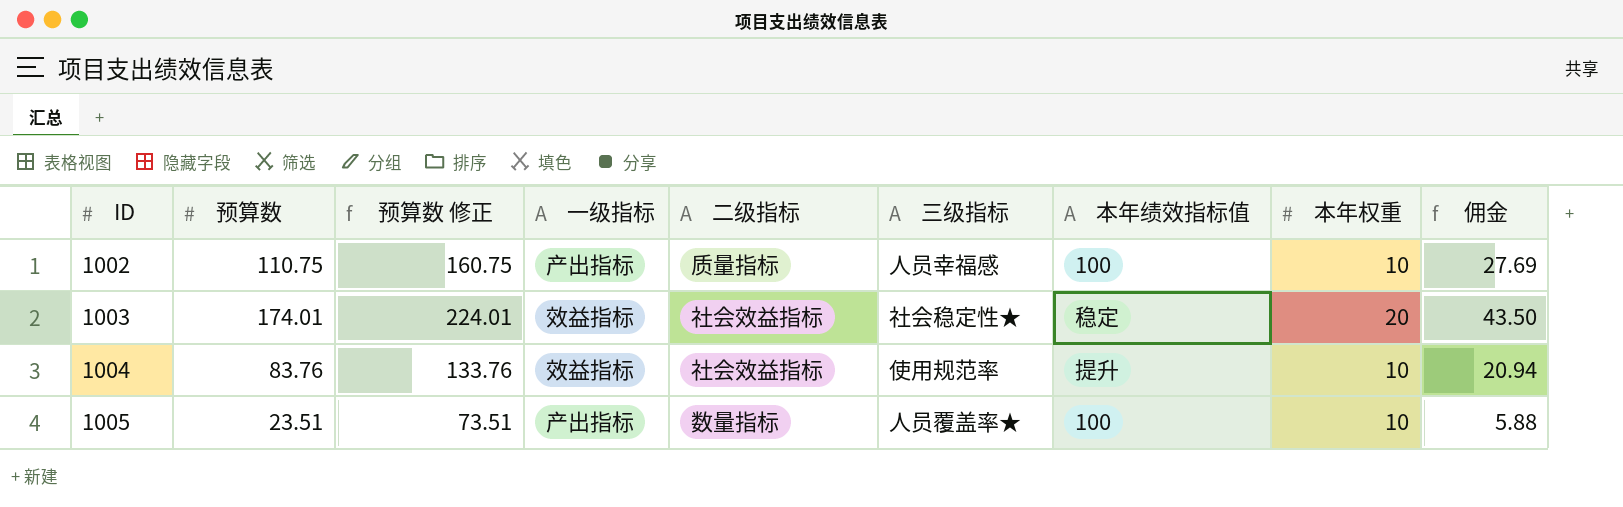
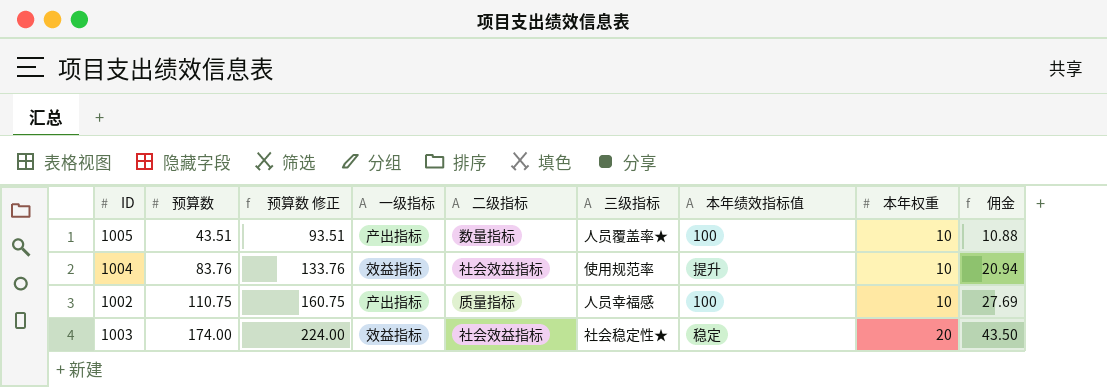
row order: ID ascending -> 预算数 ascending
1005 | 预算数: 23.51 -> 43.51
1005 | 预算数 修正: 73.51 -> 93.51
1005 | 佣金: 5.88 -> 10.88
1003 | 预算数: 174.01 -> 174.00
1003 | 预算数 修正: 224.01 -> 224.00

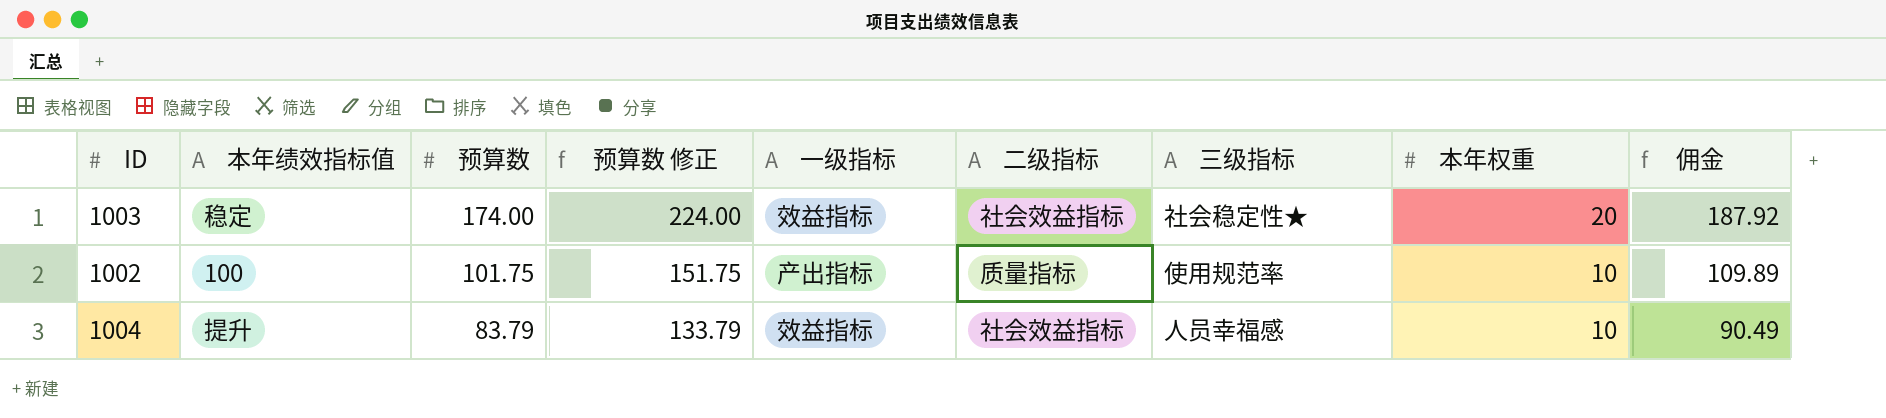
row order: 预算数 ascending -> 预算数 descending
column 本年绩效指标值 | position: 7 -> 2
column 佣金 | formula: [预算数] * 0.25 -> [预算数] * 1.08
row 1005: 43.51 | 93.51 | 产出指标 | 数量指标 | 人员覆盖率★ | 100 | 10 | 10.88 -> none
1002 | 预算数: 110.75 -> 101.75
1002 | 预算数 修正: 160.75 -> 151.75
1002 | 三级指标: 人员幸福感 -> 使用规范率
1004 | 预算数: 83.76 -> 83.79
1004 | 预算数 修正: 133.76 -> 133.79
1004 | 三级指标: 使用规范率 -> 人员幸福感

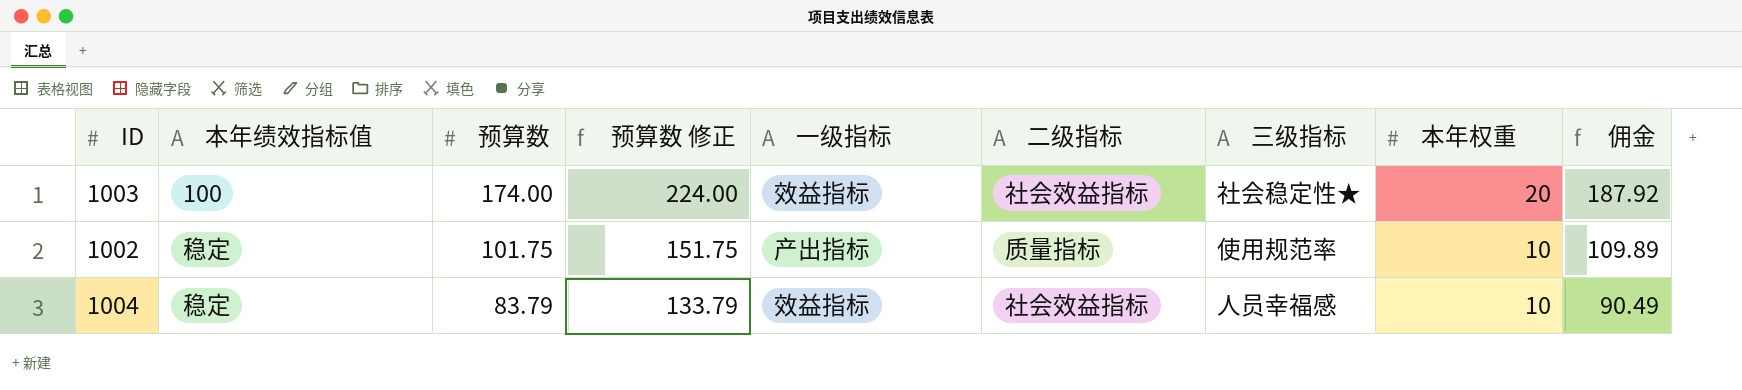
1003 | 本年绩效指标值: 稳定 -> 100
1002 | 本年绩效指标值: 100 -> 稳定
1004 | 本年绩效指标值: 提升 -> 稳定

